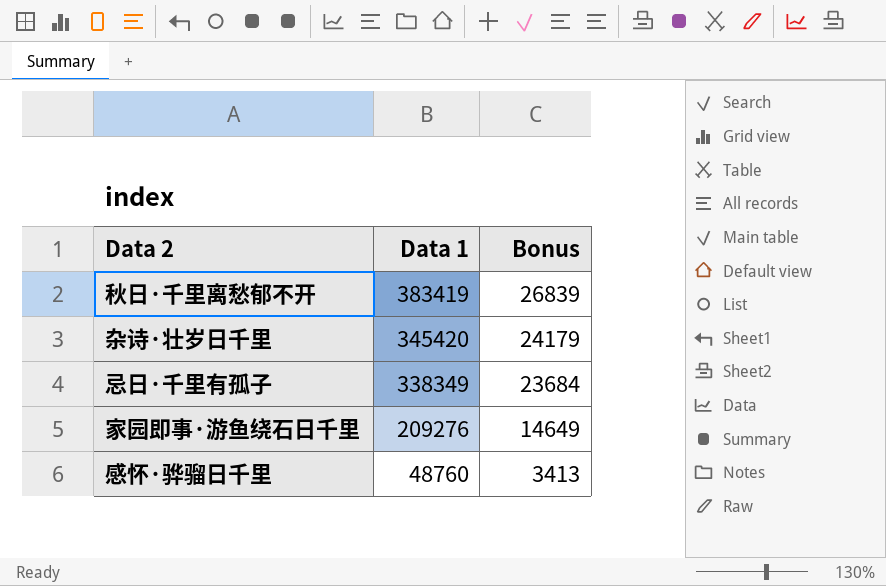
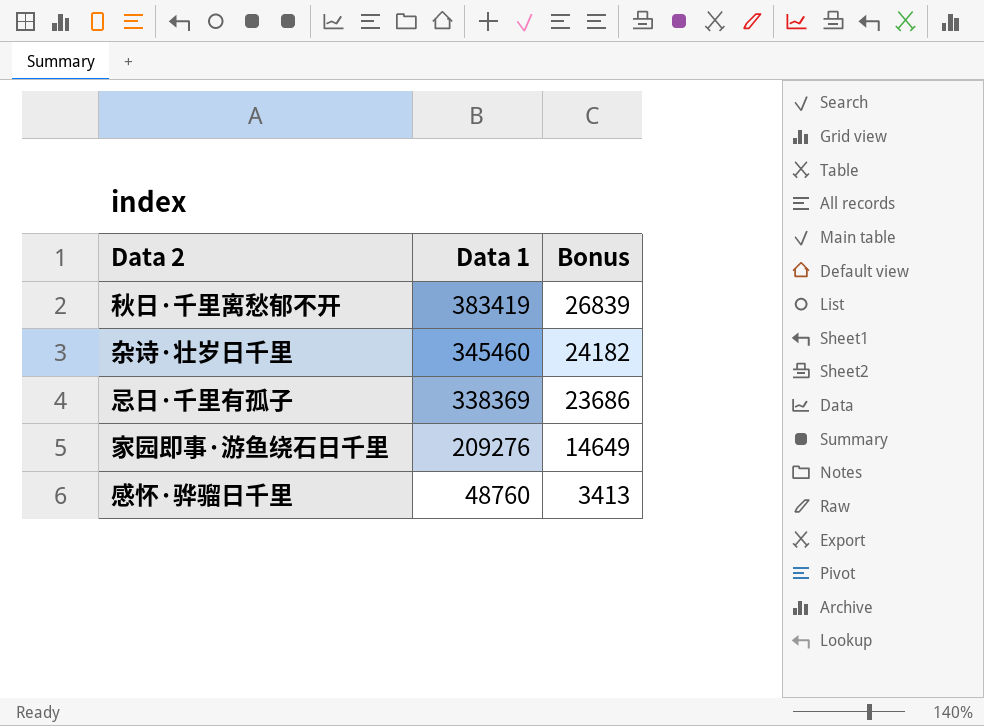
杂诗·壮岁日千里 | Data 1: 345420 -> 345460
杂诗·壮岁日千里 | Bonus: 24179 -> 24182
忌日·千里有孤子 | Data 1: 338349 -> 338369
忌日·千里有孤子 | Bonus: 23684 -> 23686

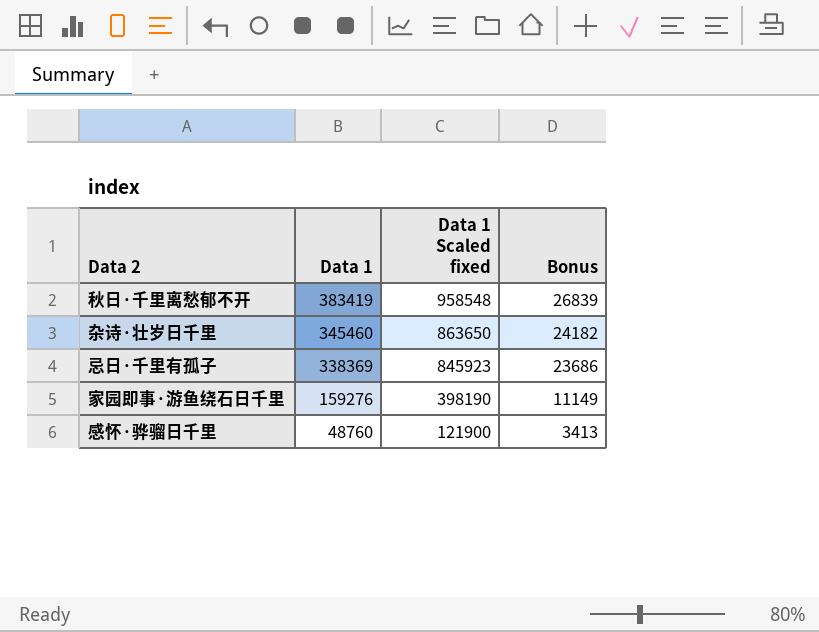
column Data 1 Scaled fixed | formula: none -> [Data 1] * 2.5
家园即事·游鱼绕石日千里 | Data 1: 209276 -> 159276
家园即事·游鱼绕石日千里 | Bonus: 14649 -> 11149

